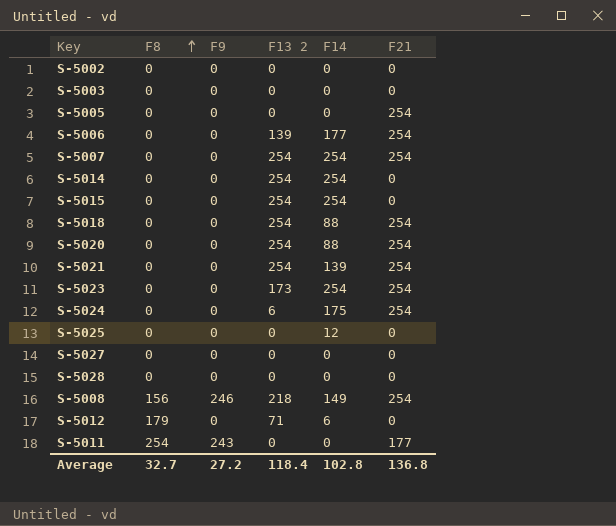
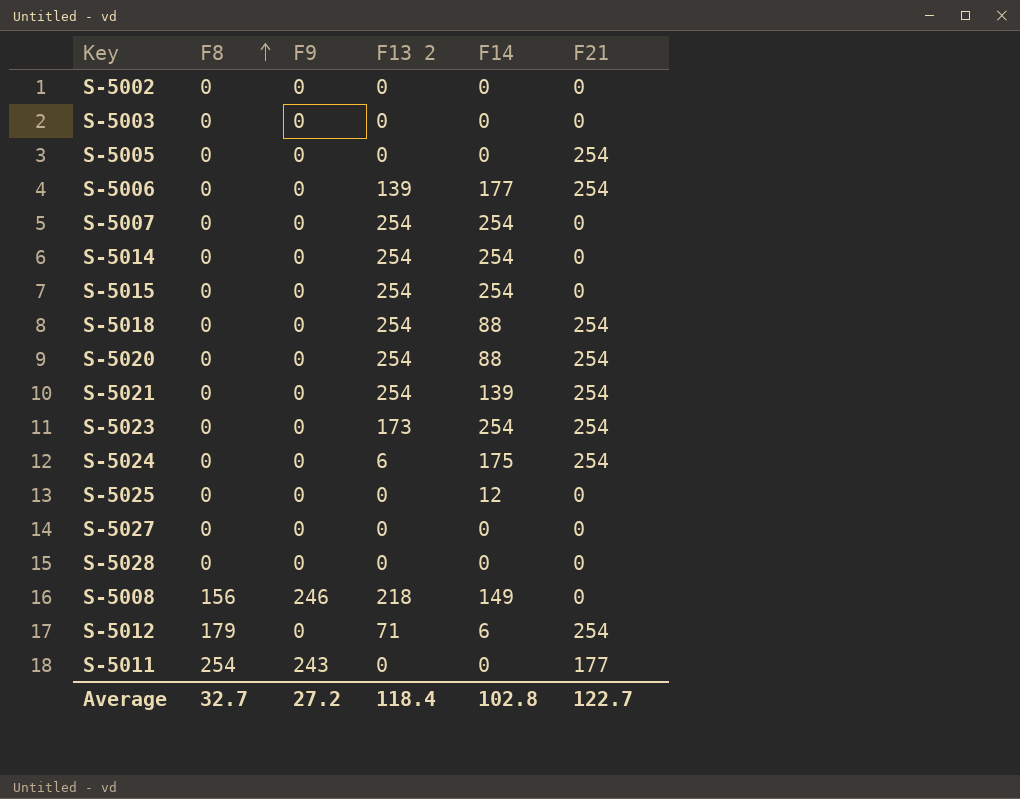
S-5007 | F21: 254 -> 0
S-5008 | F21: 254 -> 0
S-5012 | F21: 0 -> 254
Average | F21: 136.8 -> 122.7

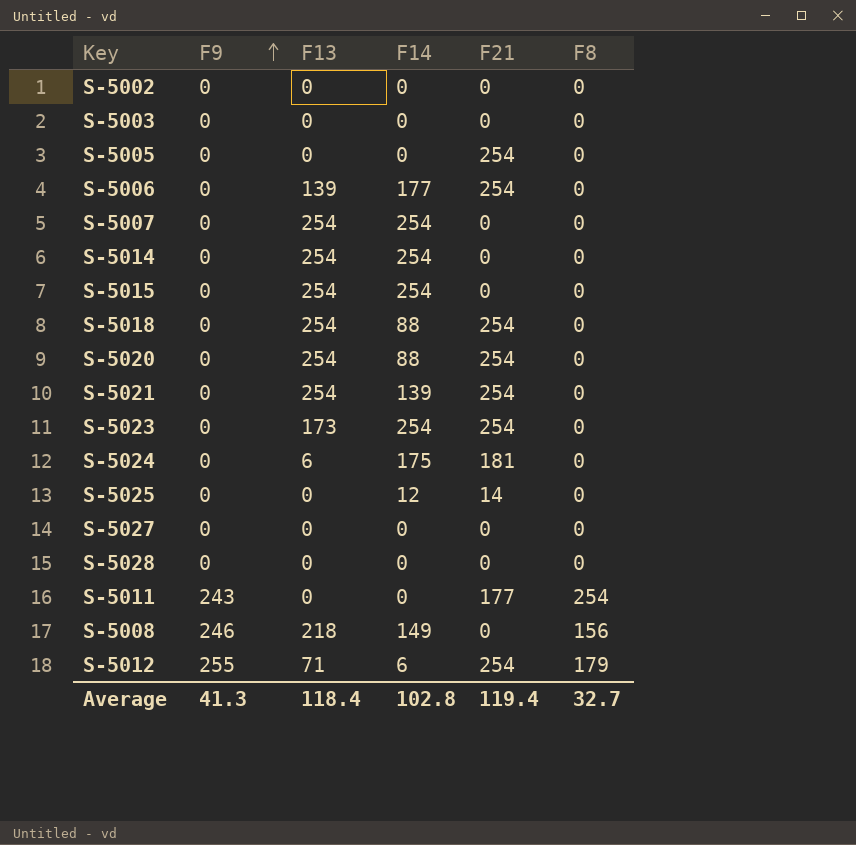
row order: F8 ascending -> F9 ascending
column name: F13 2 -> F13
column F8 | position: 2 -> 6
S-5024 | F21: 254 -> 181
S-5025 | F21: 0 -> 14
S-5012 | F9: 0 -> 255
Average | F9: 27.2 -> 41.3
Average | F21: 122.7 -> 119.4

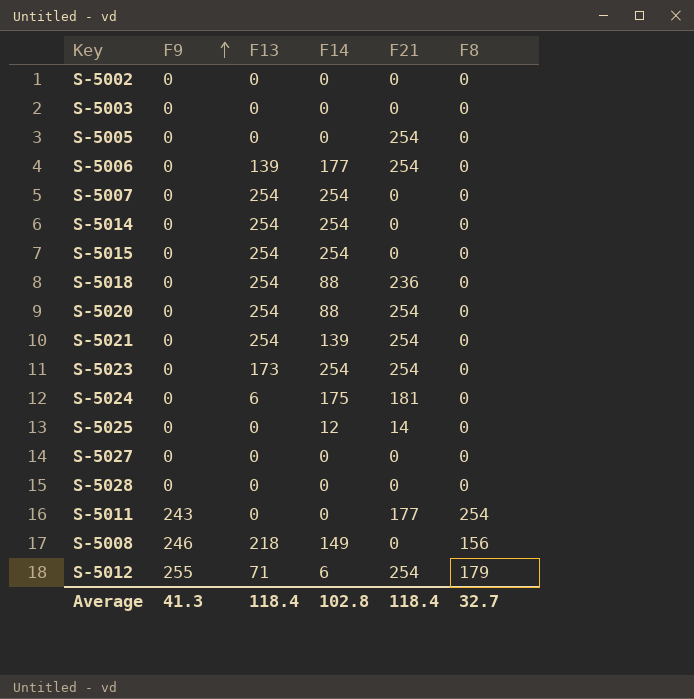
S-5018 | F21: 254 -> 236
Average | F21: 119.4 -> 118.4

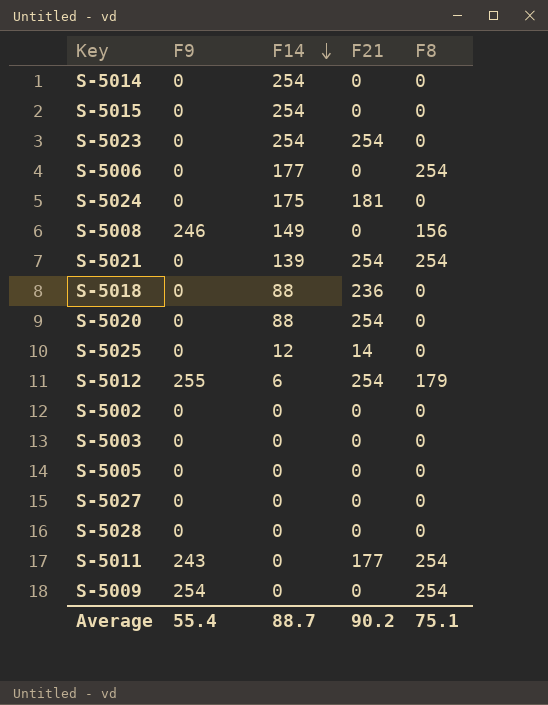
row order: F9 ascending -> F14 descending
column F13 | position: 3 -> none
row S-5007: 0 | 254 | 254 | 0 | 0 -> none
S-5006 | F21: 254 -> 0
S-5006 | F8: 0 -> 254
S-5021 | F8: 0 -> 254
S-5005 | F21: 254 -> 0
row S-5009: none -> 254 | 0 | 0 | 254
Average | F9: 41.3 -> 55.4
Average | F14: 102.8 -> 88.7
Average | F21: 118.4 -> 90.2
Average | F8: 32.7 -> 75.1

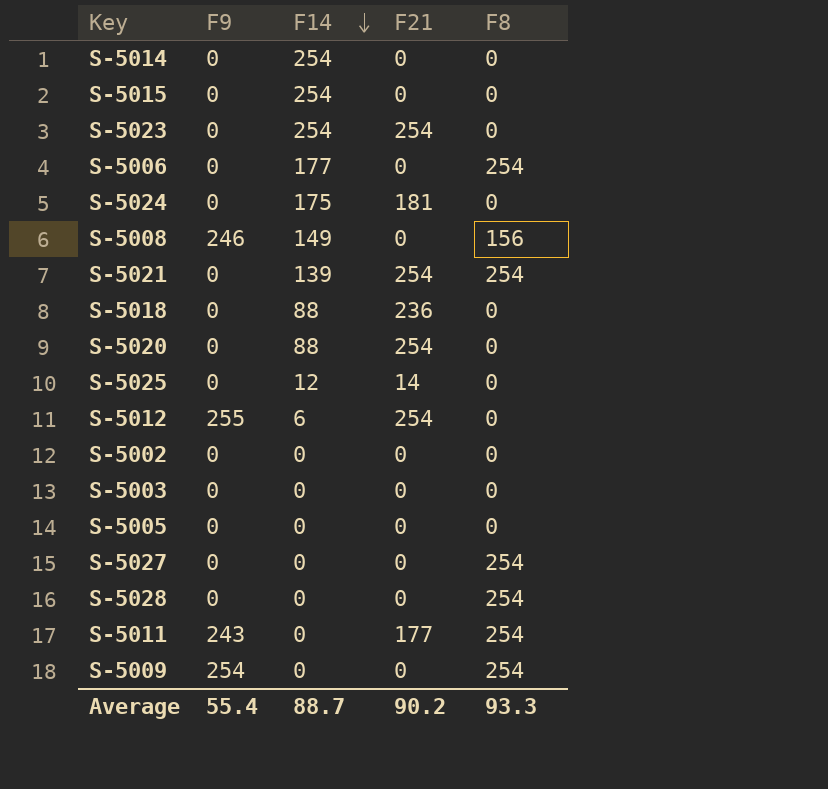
S-5012 | F8: 179 -> 0
S-5027 | F8: 0 -> 254
S-5028 | F8: 0 -> 254
Average | F8: 75.1 -> 93.3

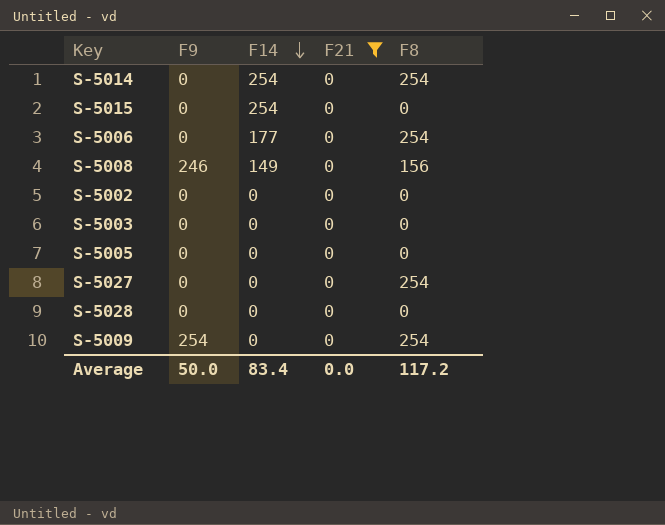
filter: none -> F21 = 0
S-5014 | F8: 0 -> 254
S-5028 | F8: 254 -> 0
Average | F9: 55.4 -> 50.0
Average | F14: 88.7 -> 83.4
Average | F21: 90.2 -> 0.0
Average | F8: 93.3 -> 117.2

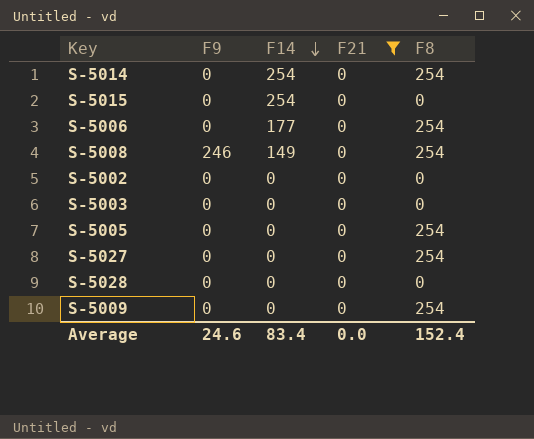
S-5008 | F8: 156 -> 254
S-5005 | F8: 0 -> 254
S-5009 | F9: 254 -> 0
Average | F9: 50.0 -> 24.6
Average | F8: 117.2 -> 152.4

